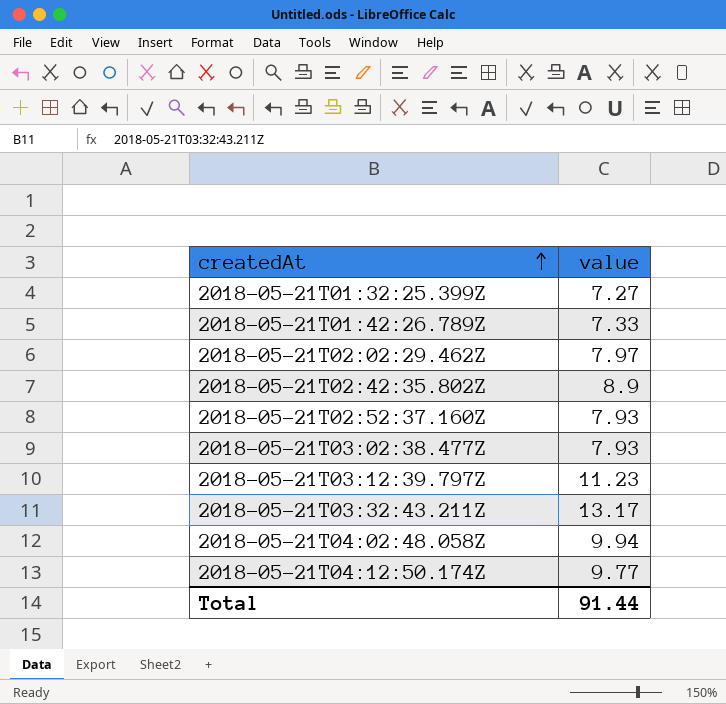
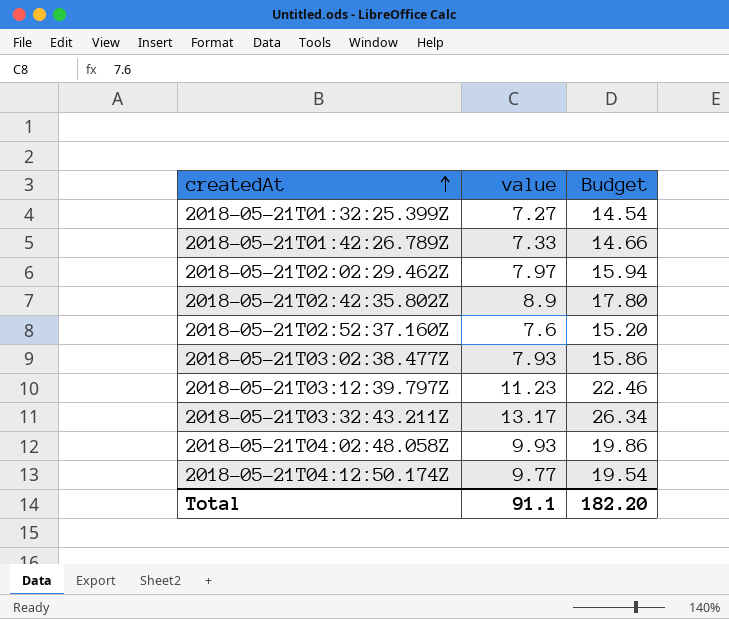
column Budget | formula: none -> [value] * 2
2018-05-21T02:52:37.160Z | value: 7.93 -> 7.6
2018-05-21T04:02:48.058Z | value: 9.94 -> 9.93
Total | value: 91.44 -> 91.1

